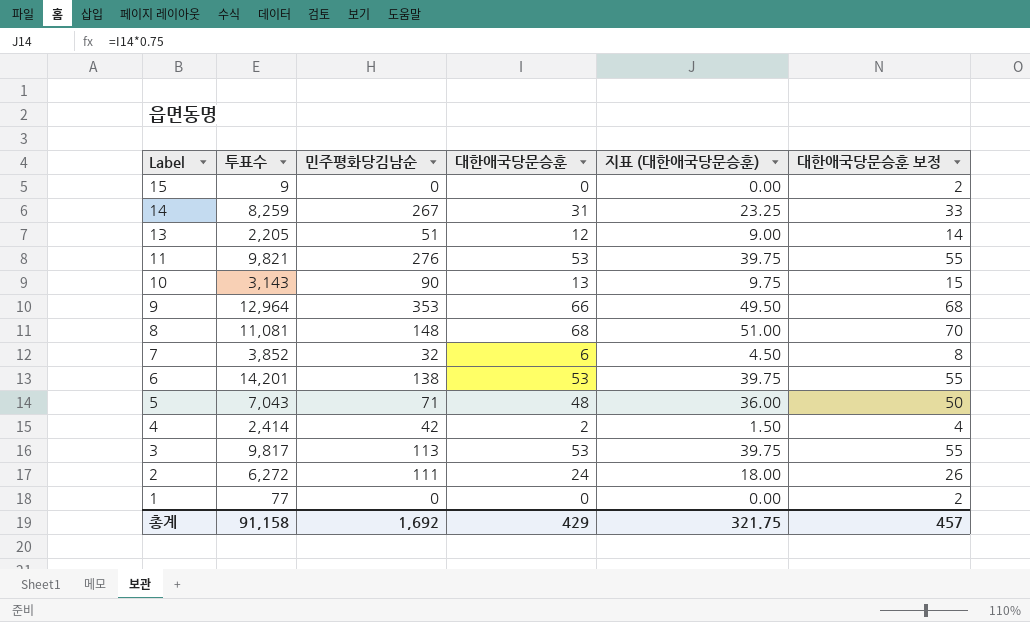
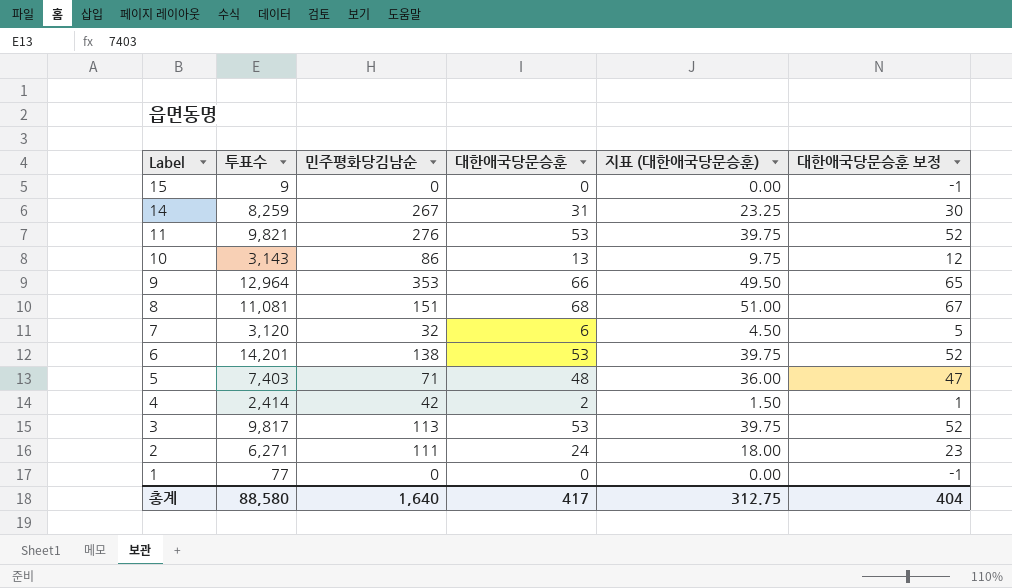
column 대한애국당문승훈 보정 | formula: [대한애국당문승훈] + 2 -> [대한애국당문승훈] - 1
row 13: 2,205 | 51 | 12 | 9.00 | 14 -> none
10 | 민주평화당김남순: 90 -> 86
8 | 민주평화당김남순: 148 -> 151
7 | 투표수: 3,852 -> 3,120
5 | 투표수: 7,043 -> 7,403
2 | 투표수: 6,272 -> 6,271
총계 | 투표수: 91,158 -> 88,580
총계 | 민주평화당김남순: 1,692 -> 1,640
총계 | 대한애국당문승훈: 429 -> 417
총계 | 지표 (대한애국당문승훈): 321.75 -> 312.75
총계 | 대한애국당문승훈 보정: 457 -> 404

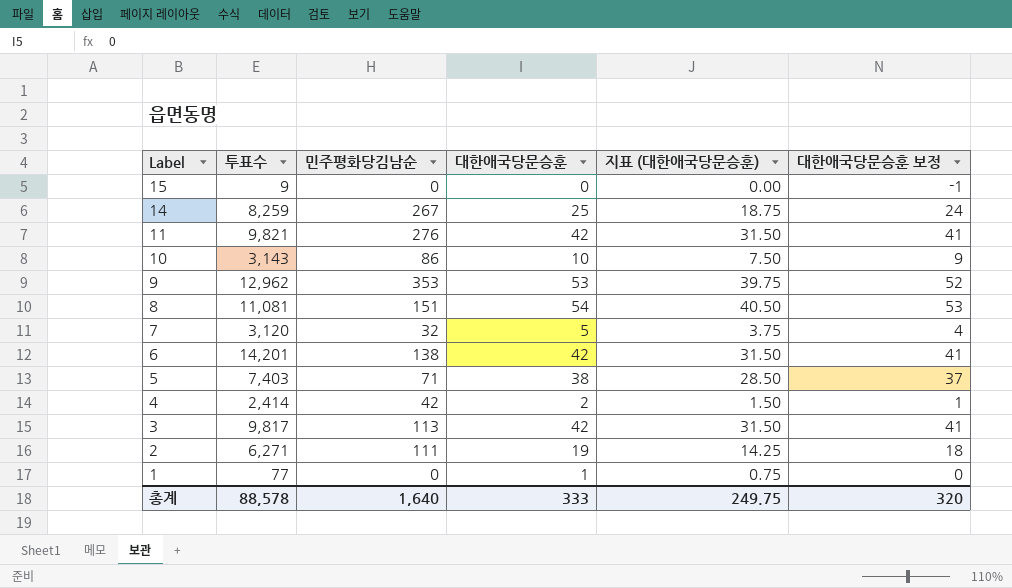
14 | 대한애국당문승훈: 31 -> 25
14 | 지표 (대한애국당문승훈): 23.25 -> 18.75
14 | 대한애국당문승훈 보정: 30 -> 24
11 | 대한애국당문승훈: 53 -> 42
11 | 지표 (대한애국당문승훈): 39.75 -> 31.50
11 | 대한애국당문승훈 보정: 52 -> 41
10 | 대한애국당문승훈: 13 -> 10
10 | 지표 (대한애국당문승훈): 9.75 -> 7.50
10 | 대한애국당문승훈 보정: 12 -> 9
9 | 투표수: 12,964 -> 12,962
9 | 대한애국당문승훈: 66 -> 53
9 | 지표 (대한애국당문승훈): 49.50 -> 39.75
9 | 대한애국당문승훈 보정: 65 -> 52
8 | 대한애국당문승훈: 68 -> 54
8 | 지표 (대한애국당문승훈): 51.00 -> 40.50
8 | 대한애국당문승훈 보정: 67 -> 53
7 | 대한애국당문승훈: 6 -> 5
7 | 지표 (대한애국당문승훈): 4.50 -> 3.75
7 | 대한애국당문승훈 보정: 5 -> 4
6 | 대한애국당문승훈: 53 -> 42
6 | 지표 (대한애국당문승훈): 39.75 -> 31.50
6 | 대한애국당문승훈 보정: 52 -> 41
5 | 대한애국당문승훈: 48 -> 38
5 | 지표 (대한애국당문승훈): 36.00 -> 28.50
5 | 대한애국당문승훈 보정: 47 -> 37
3 | 대한애국당문승훈: 53 -> 42
3 | 지표 (대한애국당문승훈): 39.75 -> 31.50
3 | 대한애국당문승훈 보정: 52 -> 41
2 | 대한애국당문승훈: 24 -> 19
2 | 지표 (대한애국당문승훈): 18.00 -> 14.25
2 | 대한애국당문승훈 보정: 23 -> 18
1 | 대한애국당문승훈: 0 -> 1
1 | 지표 (대한애국당문승훈): 0.00 -> 0.75
1 | 대한애국당문승훈 보정: -1 -> 0
총계 | 투표수: 88,580 -> 88,578
총계 | 대한애국당문승훈: 417 -> 333
총계 | 지표 (대한애국당문승훈): 312.75 -> 249.75
총계 | 대한애국당문승훈 보정: 404 -> 320

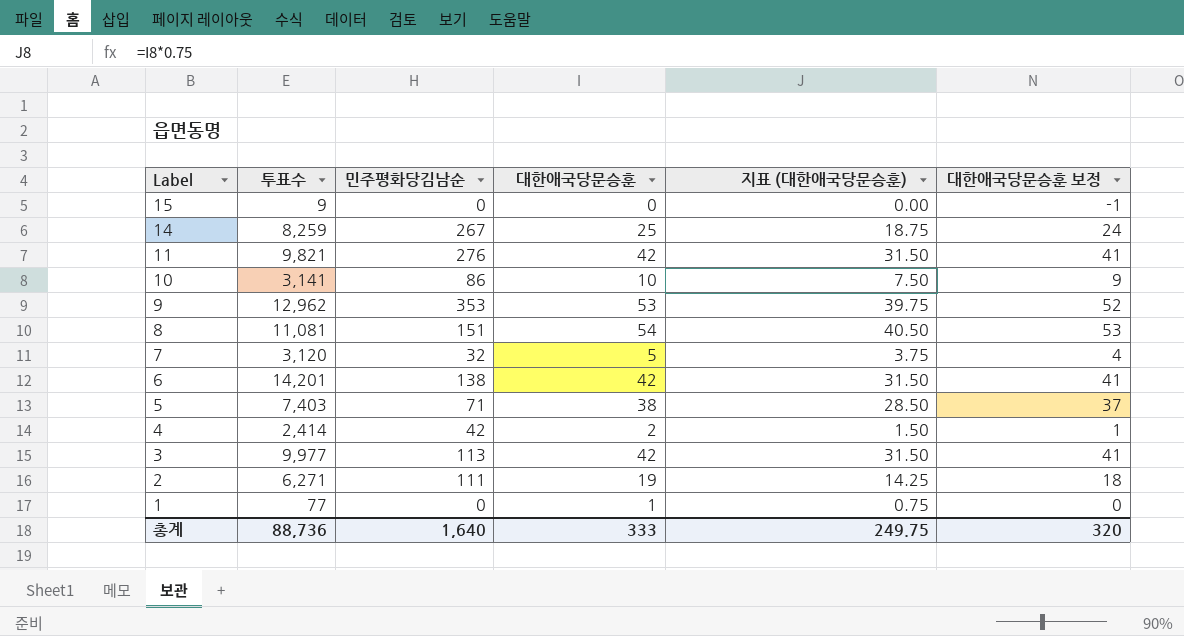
10 | 투표수: 3,143 -> 3,141
3 | 투표수: 9,817 -> 9,977
총계 | 투표수: 88,578 -> 88,736

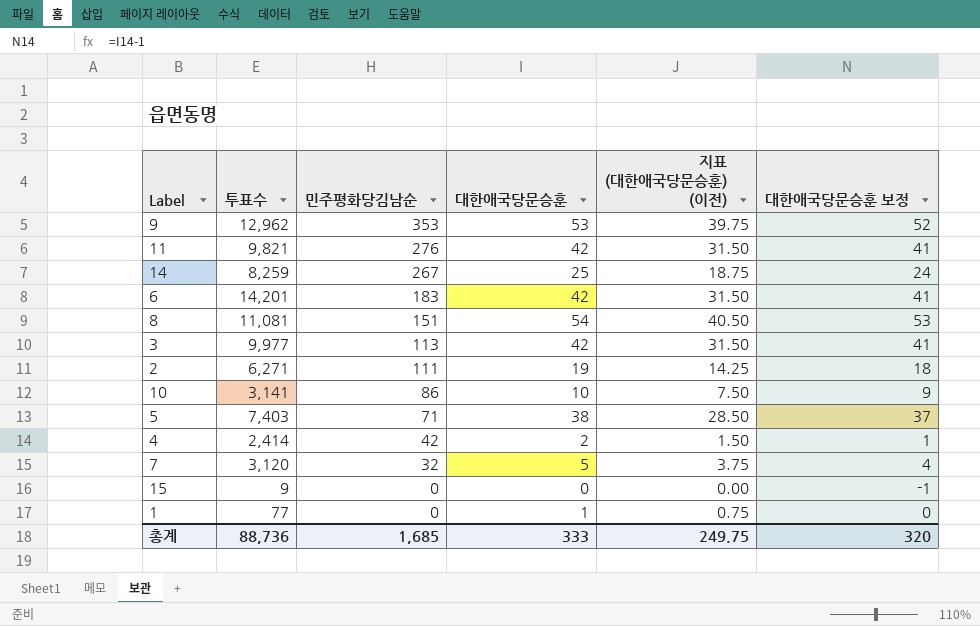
row order: Label descending -> 민주평화당김남순 descending
column name: 지표 (대한애국당문승훈) -> 지표 (대한애국당문승훈) (이전)
6 | 민주평화당김남순: 138 -> 183
총계 | 민주평화당김남순: 1,640 -> 1,685

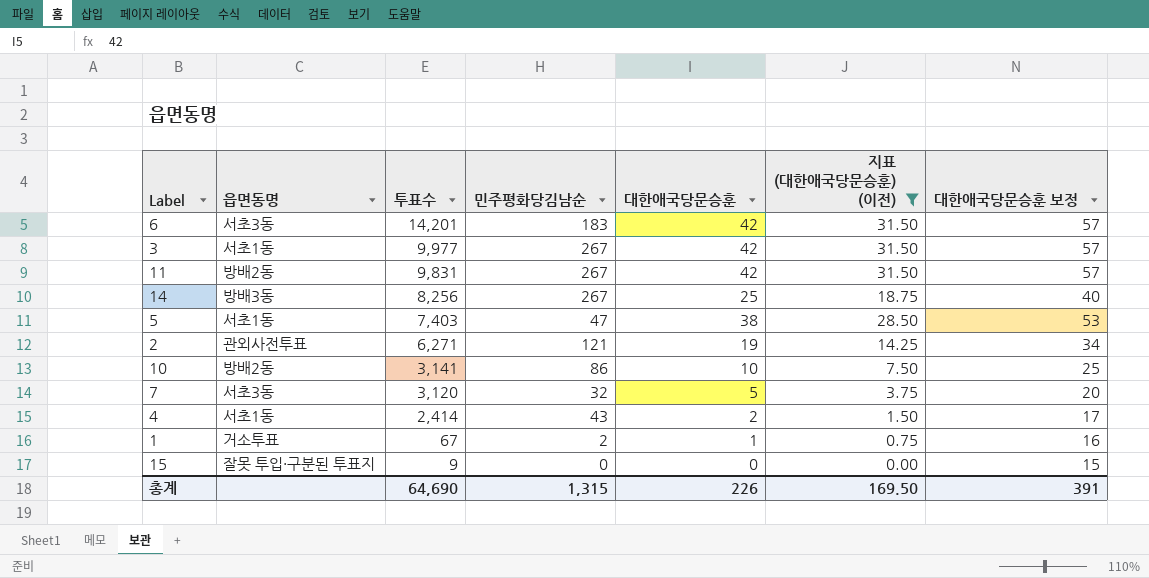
filter: none -> 지표 (대한애국당문승훈) (이전) <= 31.50
row order: 민주평화당김남순 descending -> 투표수 descending
column 읍면동명 | position: none -> 2
column 대한애국당문승훈 보정 | formula: [대한애국당문승훈] - 1 -> [대한애국당문승훈] + 15
3 | 민주평화당김남순: 113 -> 267
11 | 투표수: 9,821 -> 9,831
11 | 민주평화당김남순: 276 -> 267
14 | 투표수: 8,259 -> 8,256
5 | 민주평화당김남순: 71 -> 47
2 | 민주평화당김남순: 111 -> 121
4 | 민주평화당김남순: 42 -> 43
1 | 투표수: 77 -> 67
1 | 민주평화당김남순: 0 -> 2
총계 | 투표수: 88,736 -> 64,690
총계 | 민주평화당김남순: 1,685 -> 1,315
총계 | 대한애국당문승훈: 333 -> 226
총계 | 지표 (대한애국당문승훈) (이전): 249.75 -> 169.50
총계 | 대한애국당문승훈 보정: 320 -> 391

